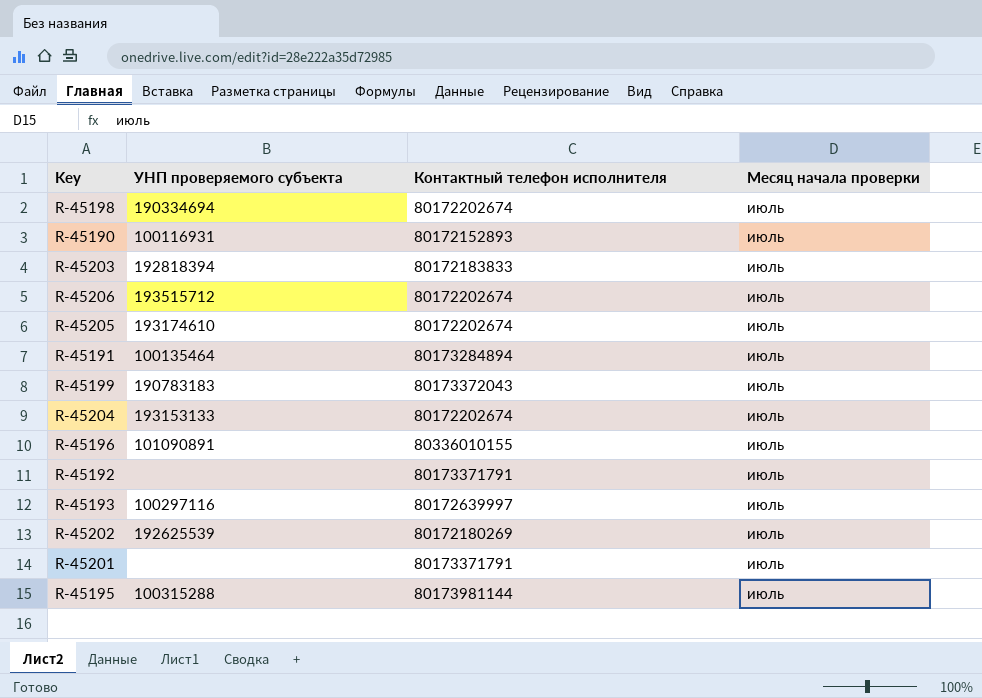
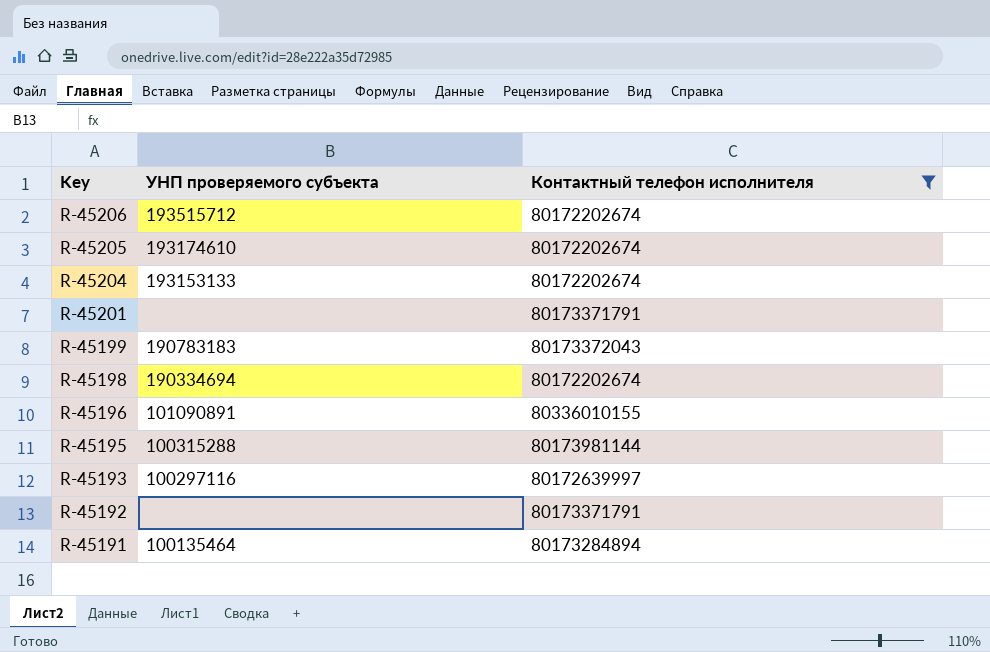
filter: none -> Контактный телефон исполнителя >= 80172202674
row order: none -> Key descending
column Месяц начала проверки | position: 4 -> none

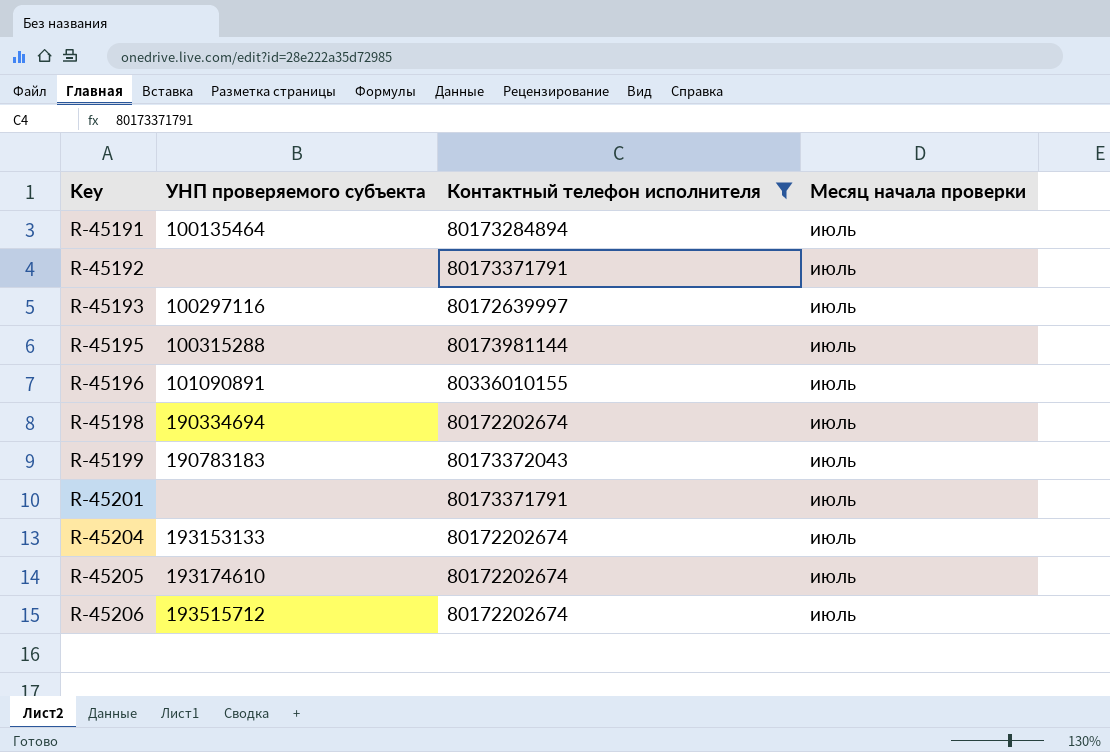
row order: Key descending -> Key ascending
column Месяц начала проверки | position: none -> 4

